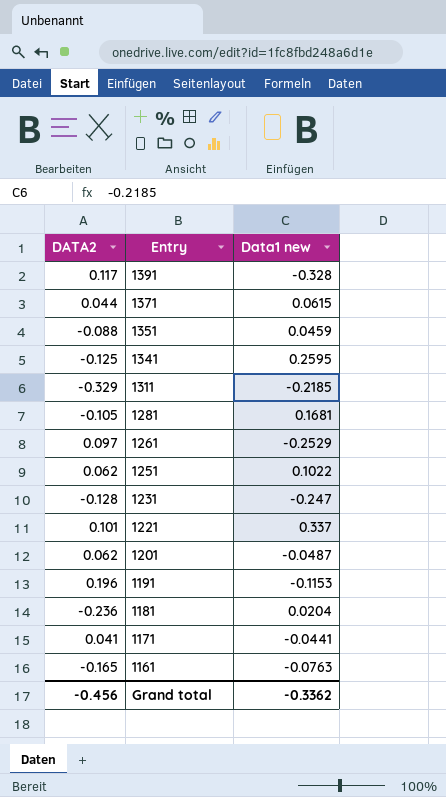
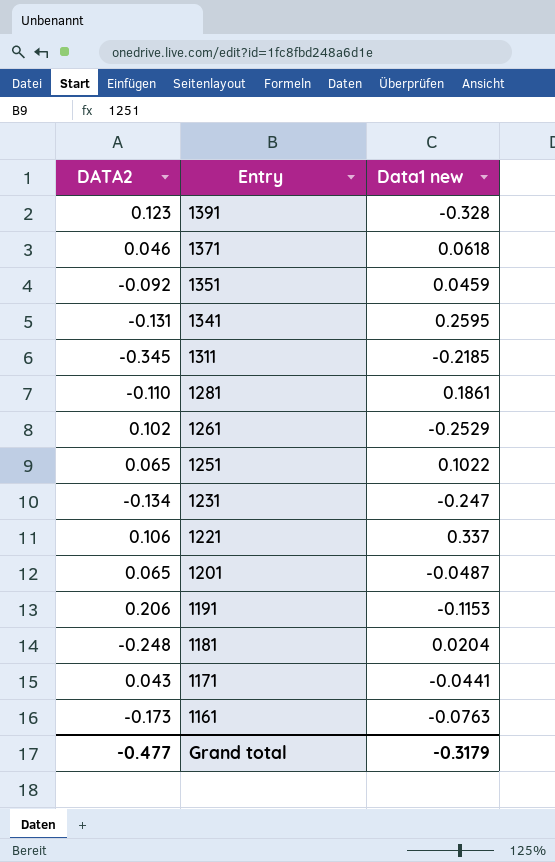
1391 | DATA2: 0.117 -> 0.123
1371 | DATA2: 0.044 -> 0.046
1371 | Data1 new: 0.0615 -> 0.0618
1351 | DATA2: -0.088 -> -0.092
1341 | DATA2: -0.125 -> -0.131
1311 | DATA2: -0.329 -> -0.345
1281 | DATA2: -0.105 -> -0.110
1281 | Data1 new: 0.1681 -> 0.1861
1261 | DATA2: 0.097 -> 0.102
1251 | DATA2: 0.062 -> 0.065
1231 | DATA2: -0.128 -> -0.134
1221 | DATA2: 0.101 -> 0.106
1201 | DATA2: 0.062 -> 0.065
1191 | DATA2: 0.196 -> 0.206
1181 | DATA2: -0.236 -> -0.248
1171 | DATA2: 0.041 -> 0.043
1161 | DATA2: -0.165 -> -0.173
Grand total | DATA2: -0.456 -> -0.477
Grand total | Data1 new: -0.3362 -> -0.3179

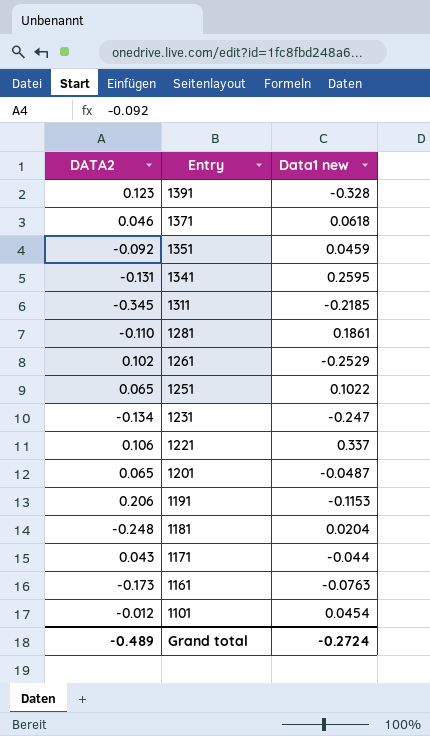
1171 | Data1 new: -0.0441 -> -0.044
row 1101: none -> -0.012 | 0.0454
Grand total | DATA2: -0.477 -> -0.489
Grand total | Data1 new: -0.3179 -> -0.2724

